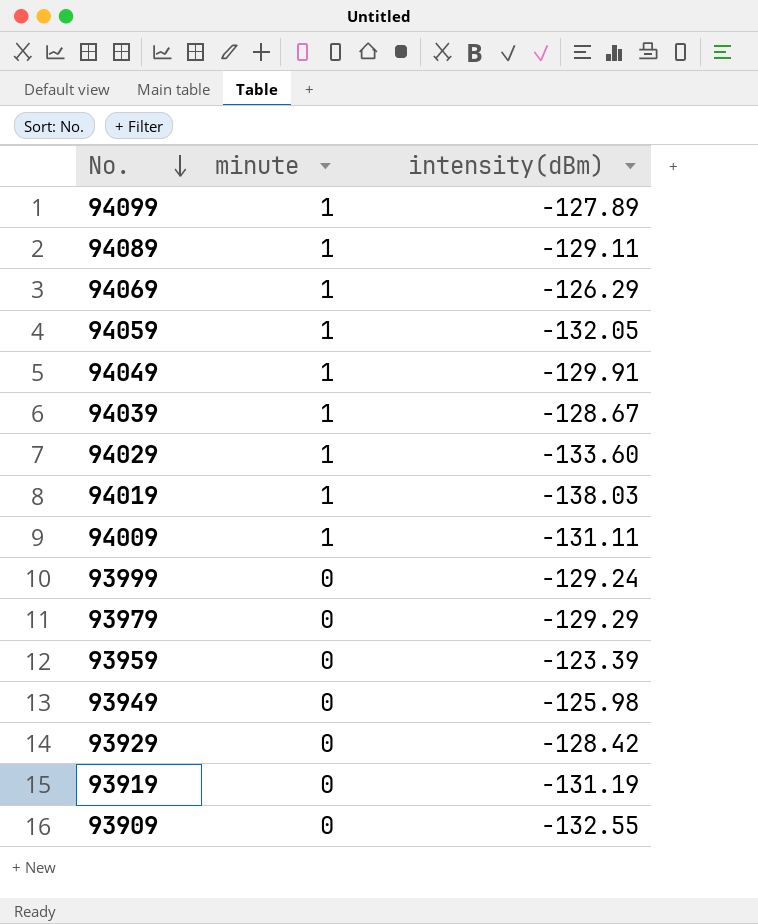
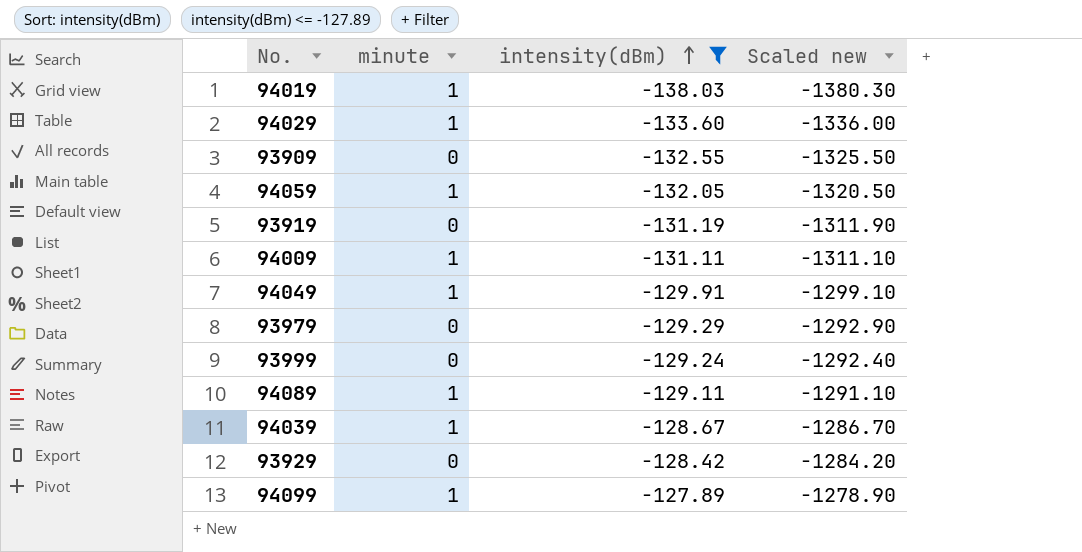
filter: none -> intensity(dBm) <= -127.89
row order: No. descending -> intensity(dBm) ascending
column Scaled new | formula: none -> [intensity(dBm)] * 10

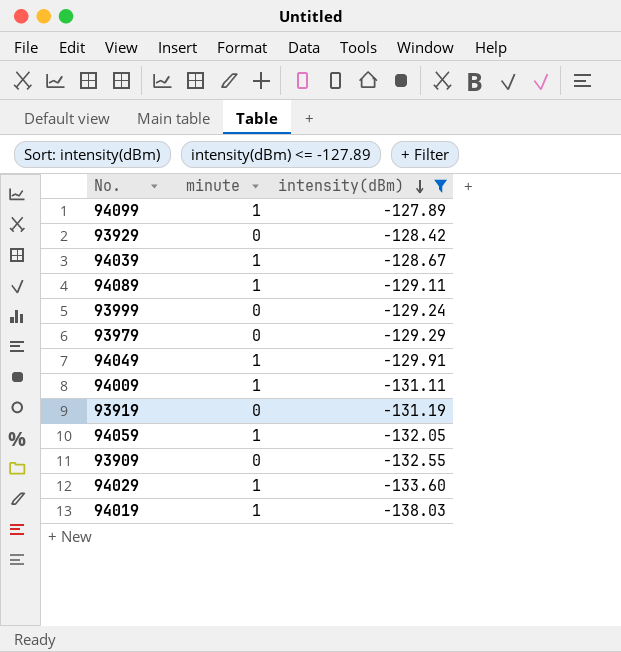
row order: intensity(dBm) ascending -> intensity(dBm) descending
column Scaled new | formula: [intensity(dBm)] * 10 -> none

